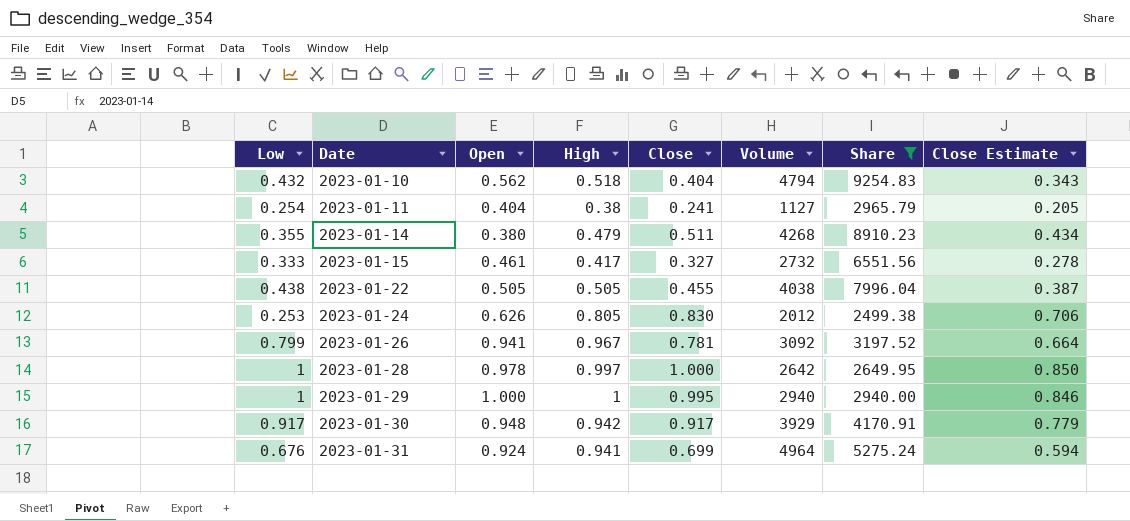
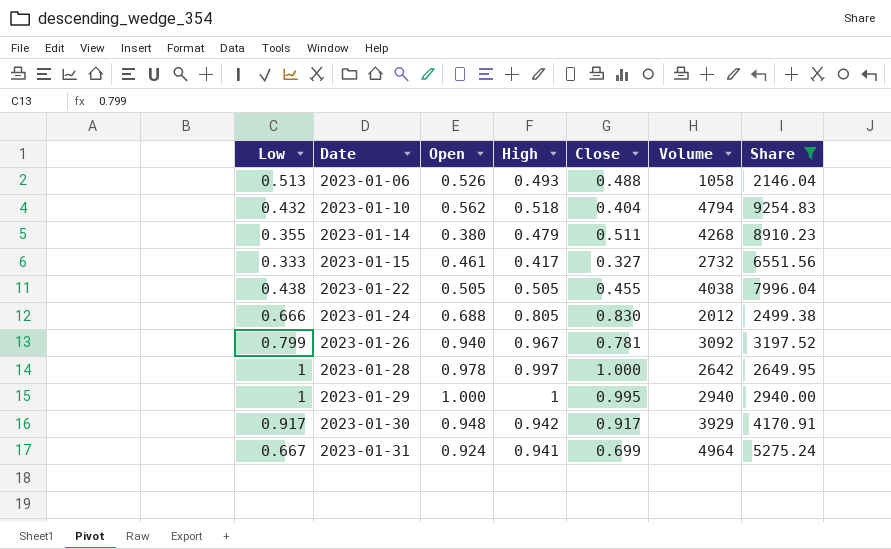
column Close Estimate | formula: [Close] * 0.85 -> none
row 2023-01-11: 0.254 | 0.404 | 0.38 | 0.241 | 1127 | 2965.79 | 0.205 -> none
row 2023-01-06: none -> 0.513 | 0.526 | 0.493 | 0.488 | 1058 | 2146.04
2023-01-24 | Low: 0.253 -> 0.666
2023-01-24 | Open: 0.626 -> 0.688
2023-01-26 | Open: 0.941 -> 0.940
2023-01-31 | Low: 0.676 -> 0.667

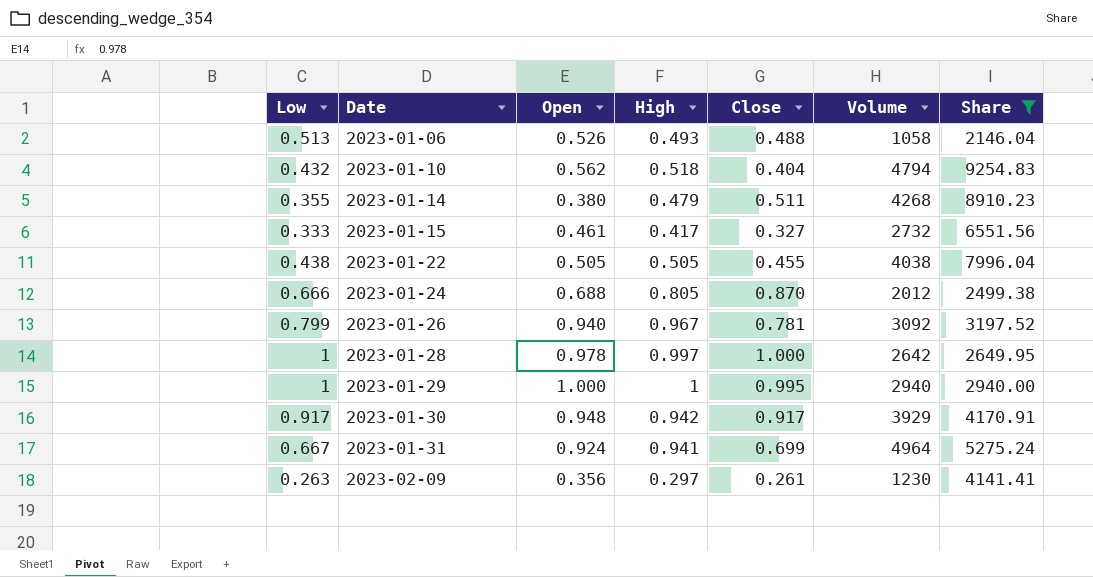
2023-01-24 | Close: 0.830 -> 0.870
row 2023-02-09: none -> 0.263 | 0.356 | 0.297 | 0.261 | 1230 | 4141.41

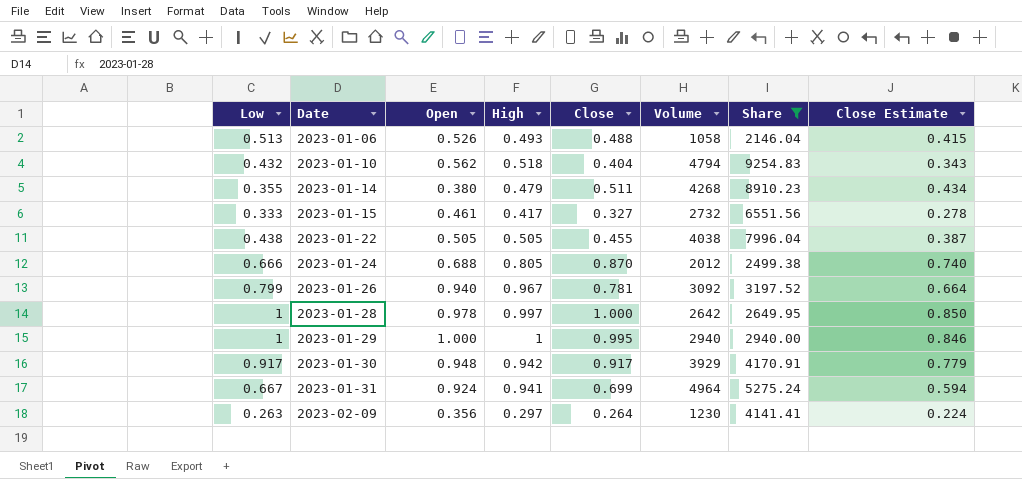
column Close Estimate | formula: none -> [Close] * 0.85
2023-02-09 | Close: 0.261 -> 0.264

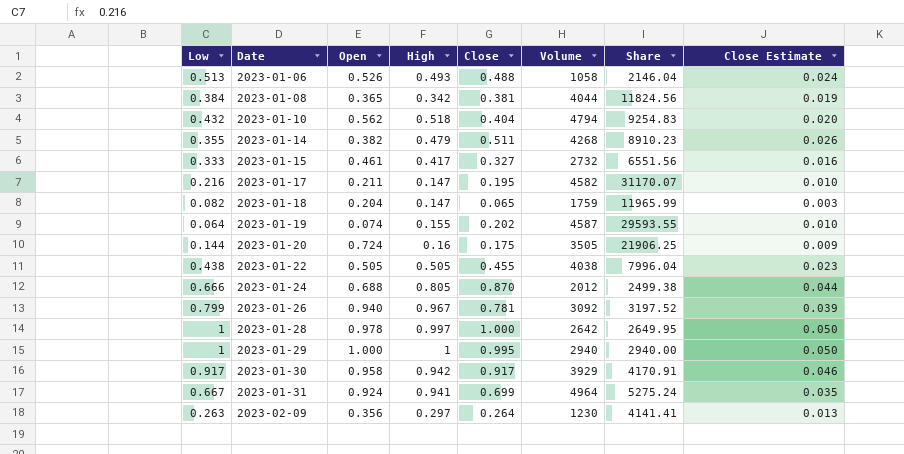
filter: Share <= 9254.83 -> none
column Close Estimate | formula: [Close] * 0.85 -> [Close] * 0.05
2023-01-14 | Open: 0.380 -> 0.382
2023-01-30 | Open: 0.948 -> 0.958

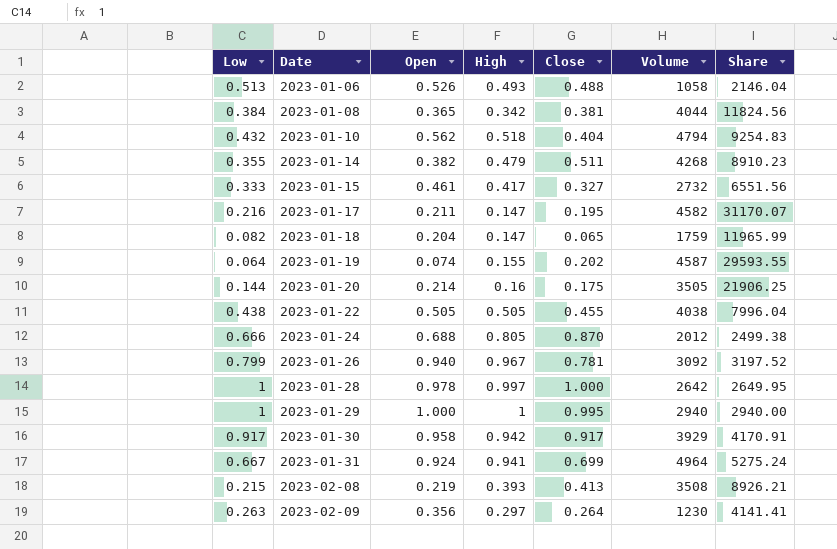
column Close Estimate | formula: [Close] * 0.05 -> none
2023-01-20 | Open: 0.724 -> 0.214
row 2023-02-08: none -> 0.215 | 0.219 | 0.393 | 0.413 | 3508 | 8926.21

